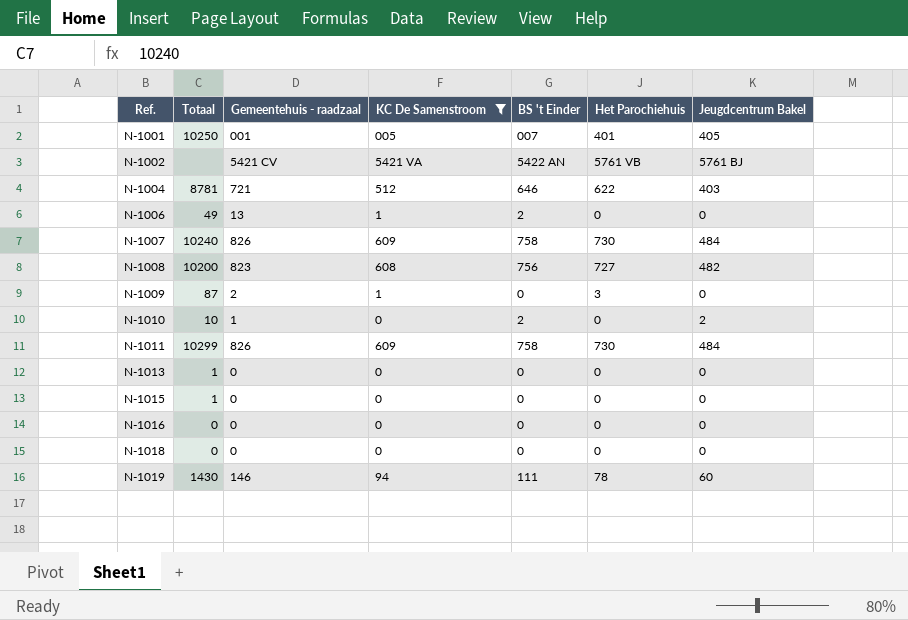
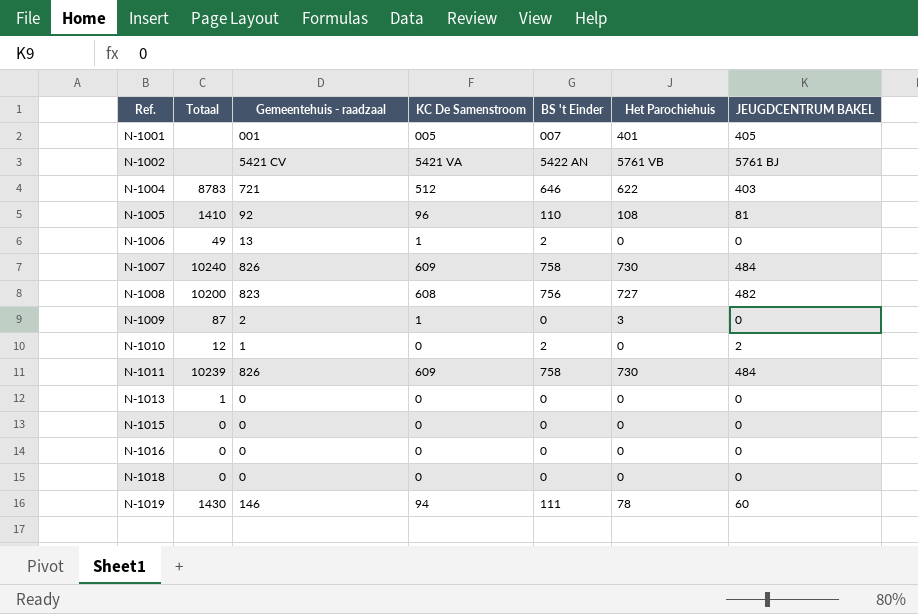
filter: KC De Samenstroom != 96 -> none
column name: Jeugdcentrum Bakel -> JEUGDCENTRUM BAKEL
N-1001 | Totaal: 10250 -> none
N-1004 | Totaal: 8781 -> 8783
N-1010 | Totaal: 10 -> 12
N-1011 | Totaal: 10299 -> 10239
N-1015 | Totaal: 1 -> 0

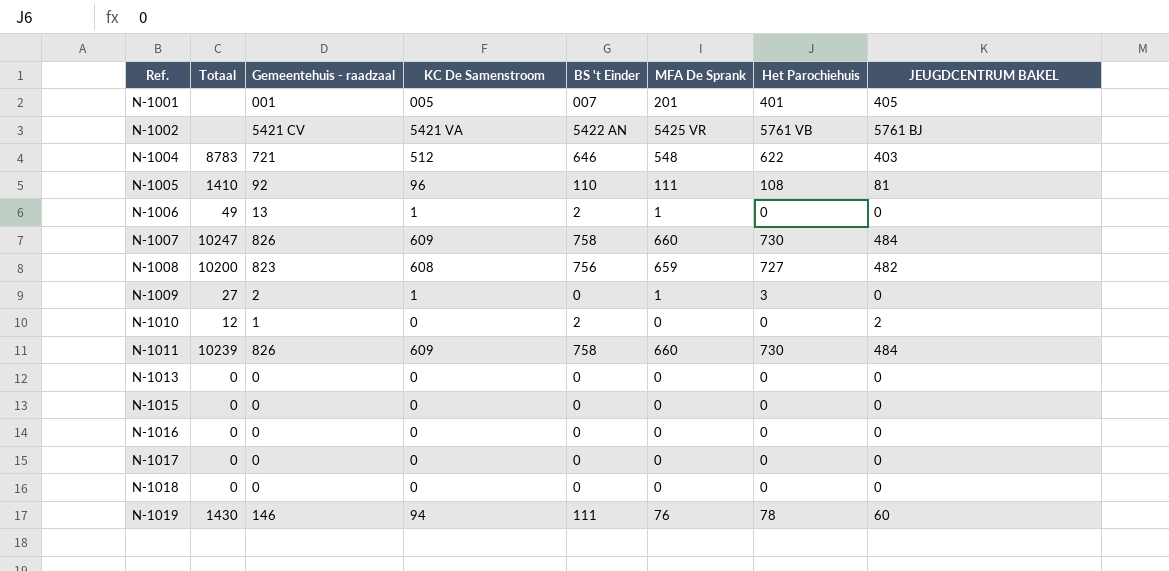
column MFA De Sprank | position: none -> 6
N-1007 | Totaal: 10240 -> 10247
N-1009 | Totaal: 87 -> 27
N-1013 | Totaal: 1 -> 0
row N-1017: none -> 0 | 0 | 0 | 0 | 0 | 0 | 0

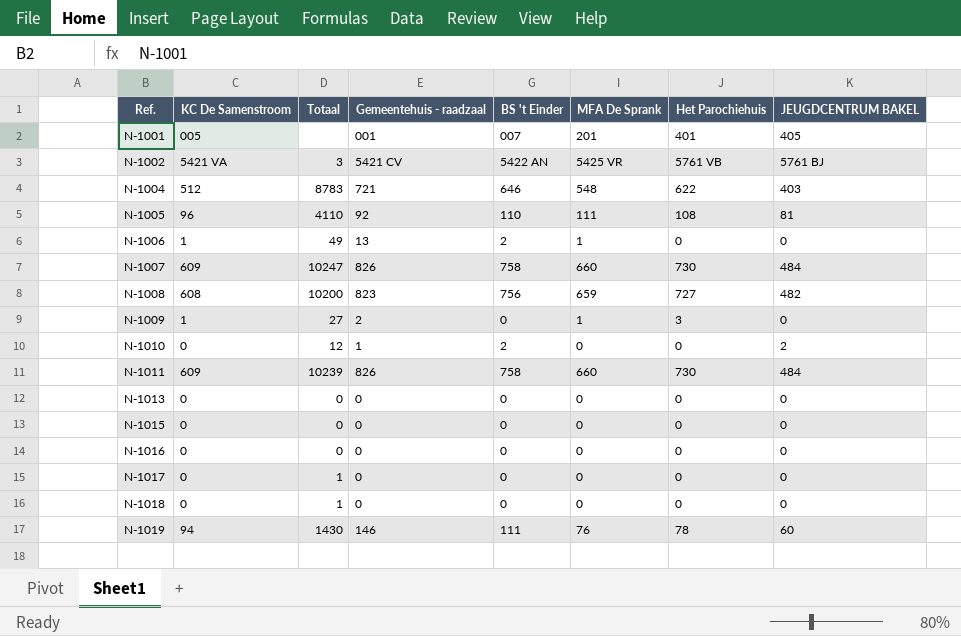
column KC De Samenstroom | position: 4 -> 2
N-1002 | Totaal: none -> 3
N-1005 | Totaal: 1410 -> 4110
N-1017 | Totaal: 0 -> 1
N-1018 | Totaal: 0 -> 1

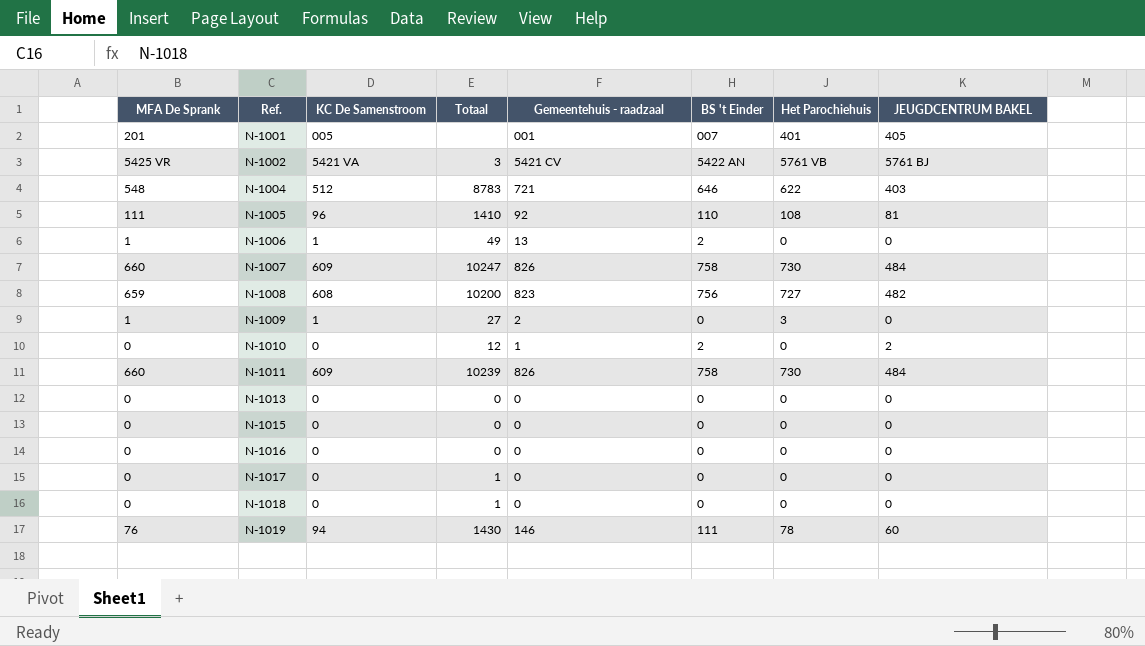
column MFA De Sprank | position: 6 -> 1
N-1005 | Totaal: 4110 -> 1410

